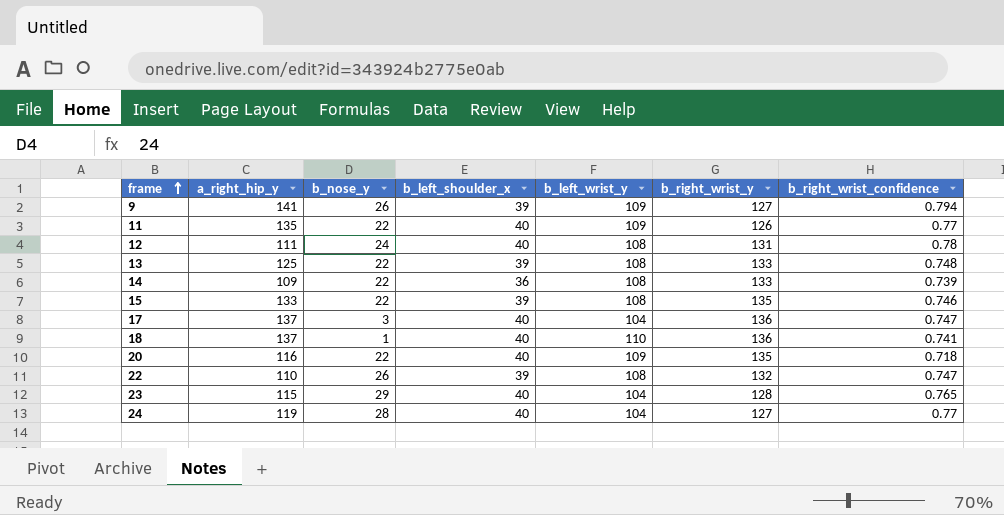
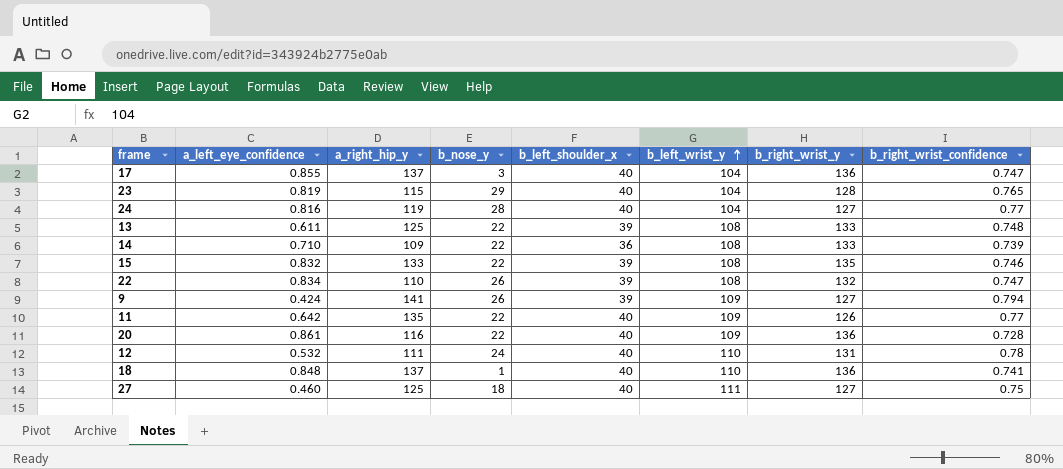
row order: frame ascending -> b_left_wrist_y ascending
column a_left_eye_confidence | position: none -> 2
20 | b_right_wrist_y: 135 -> 136
20 | b_right_wrist_confidence: 0.718 -> 0.728
12 | b_left_wrist_y: 108 -> 110
row 27: none -> 0.460 | 125 | 18 | 40 | 111 | 127 | 0.75

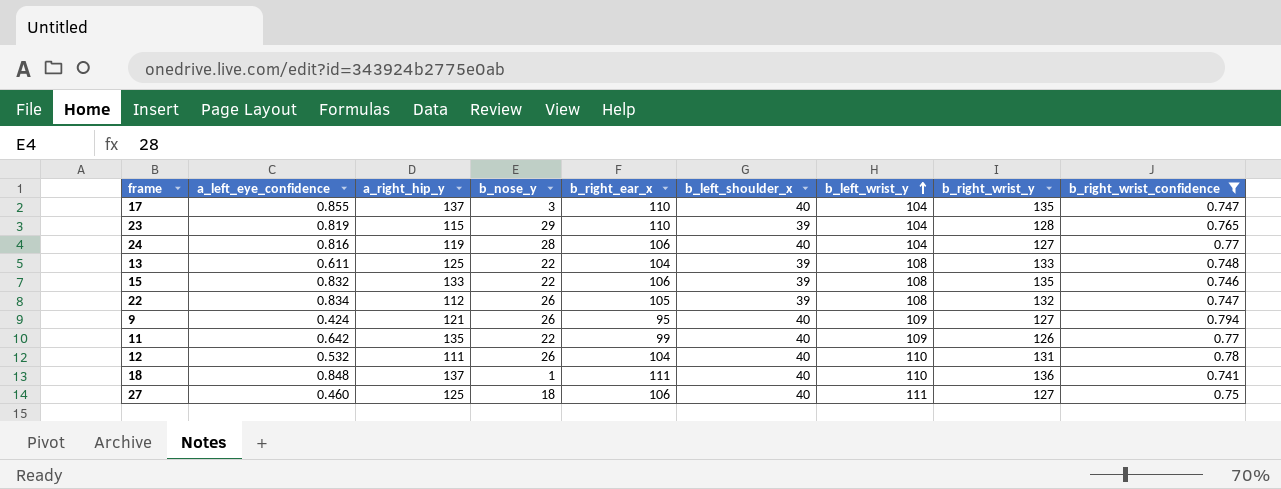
filter: none -> b_right_wrist_confidence >= 0.741
column b_right_ear_x | position: none -> 5
17 | b_right_wrist_y: 136 -> 135
23 | b_left_shoulder_x: 40 -> 39
22 | a_right_hip_y: 110 -> 112
9 | a_right_hip_y: 141 -> 121
9 | b_left_shoulder_x: 39 -> 40
12 | b_nose_y: 24 -> 26

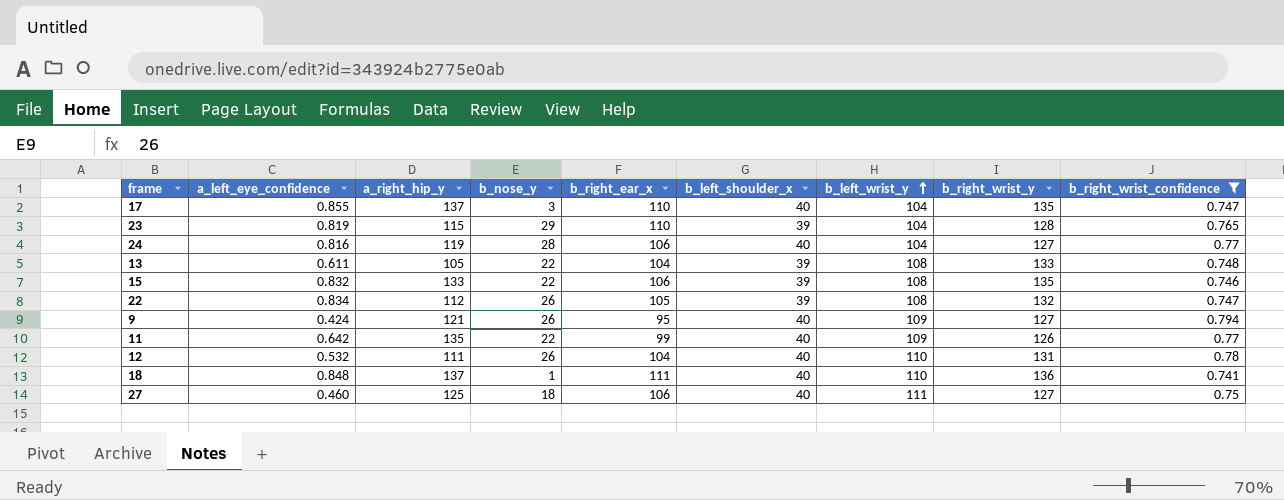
13 | a_right_hip_y: 125 -> 105

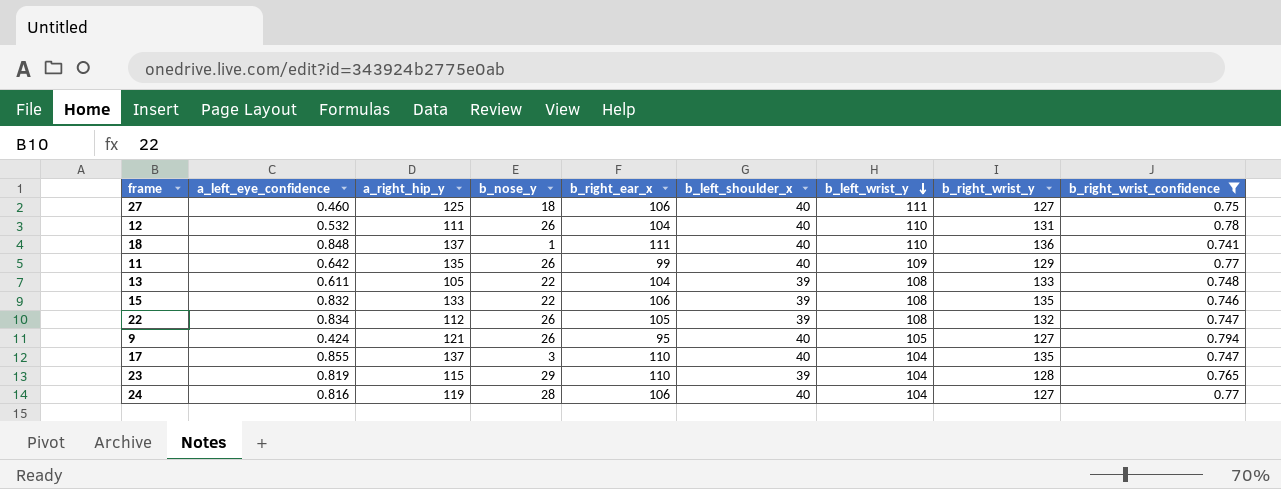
row order: b_left_wrist_y ascending -> b_left_wrist_y descending
11 | b_nose_y: 22 -> 26
11 | b_right_wrist_y: 126 -> 129
9 | b_left_wrist_y: 109 -> 105

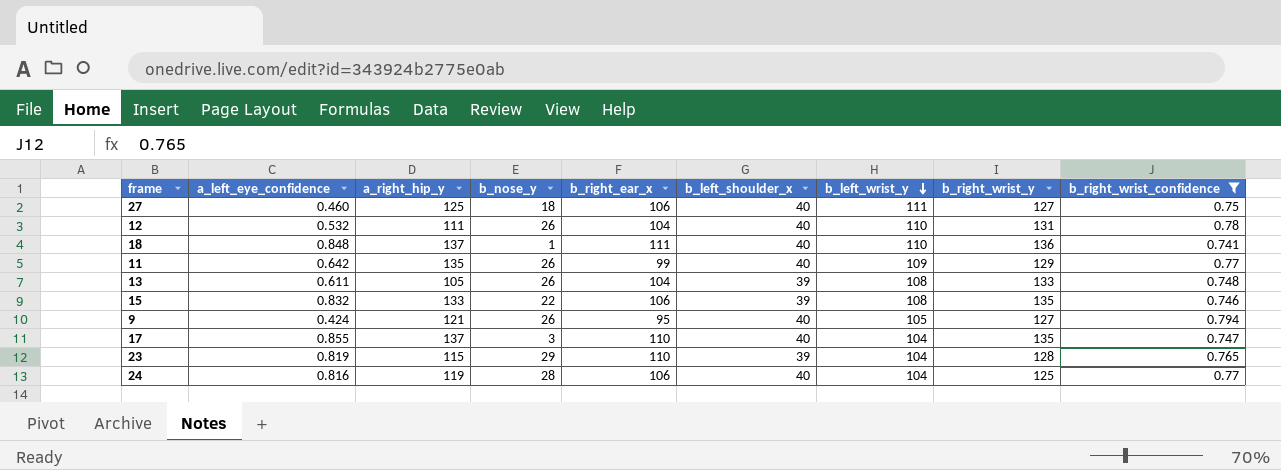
row 22: 0.834 | 112 | 26 | 105 | 39 | 108 | 132 | 0.747 -> none
13 | b_nose_y: 22 -> 26
24 | b_right_wrist_y: 127 -> 125

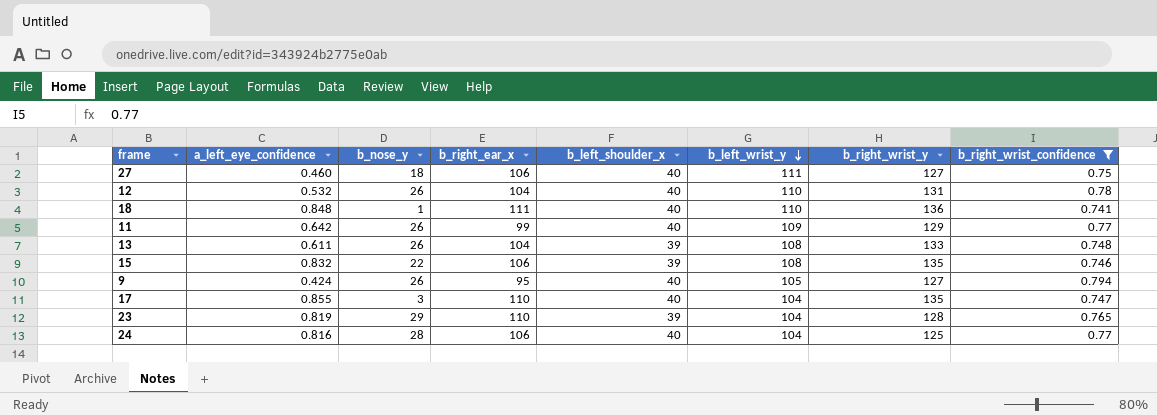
column a_right_hip_y | position: 3 -> none

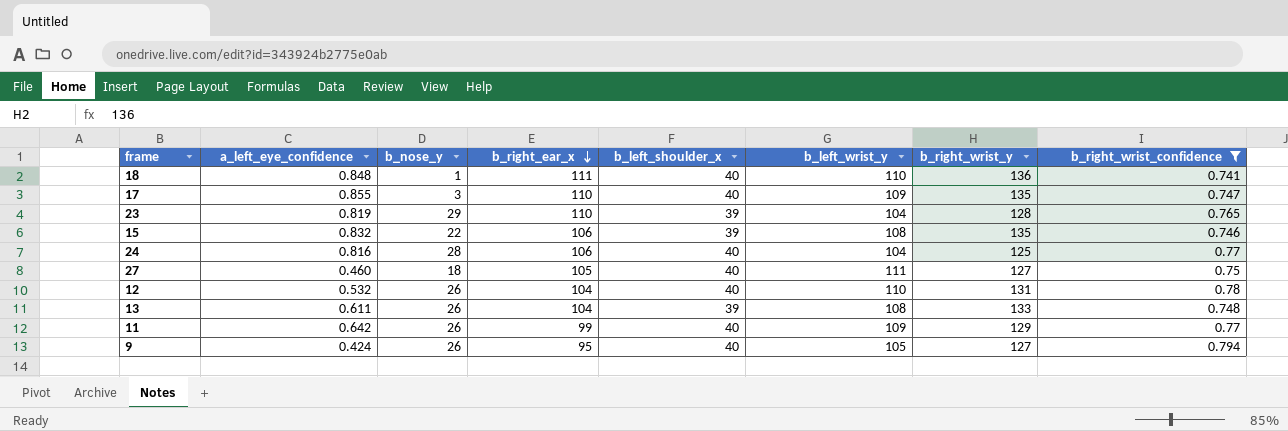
row order: b_left_wrist_y descending -> b_right_ear_x descending
17 | b_left_wrist_y: 104 -> 109
27 | b_right_ear_x: 106 -> 105

